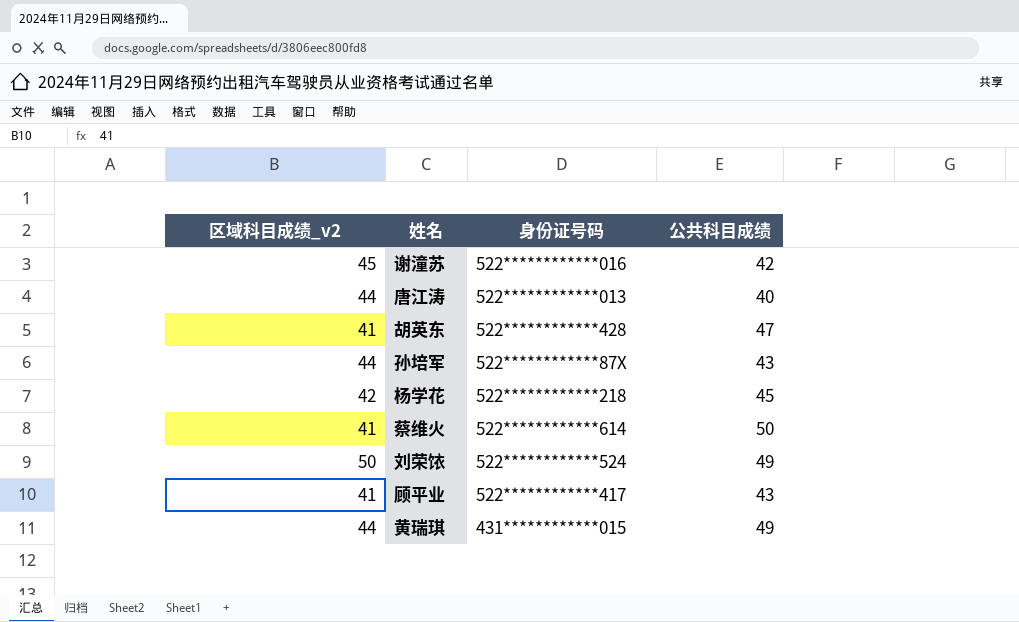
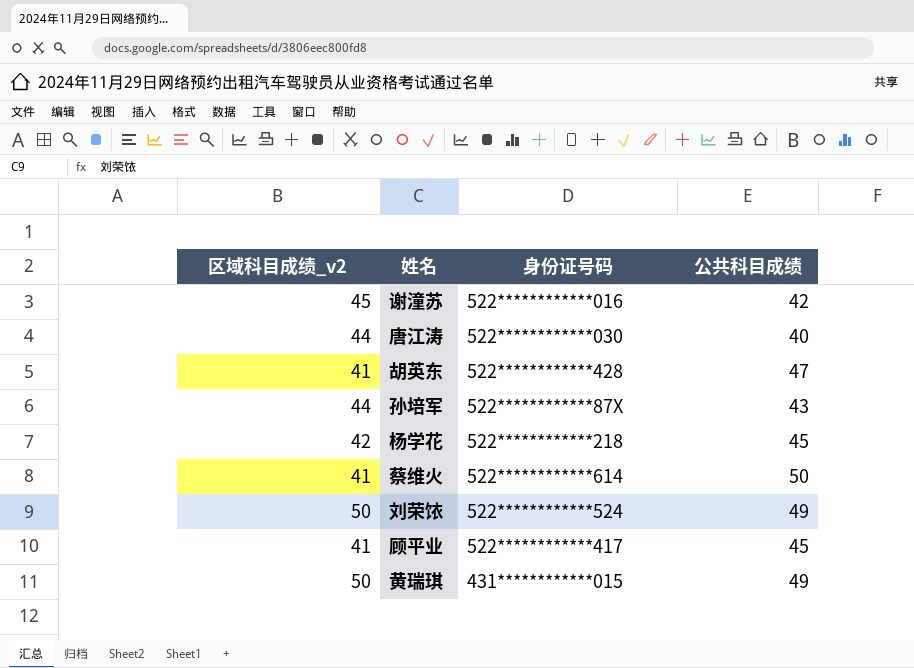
唐江涛 | 身份证号码: 522************013 -> 522************030
顾平业 | 公共科目成绩: 43 -> 45
黄瑞琪 | 区域科目成绩_v2: 44 -> 50

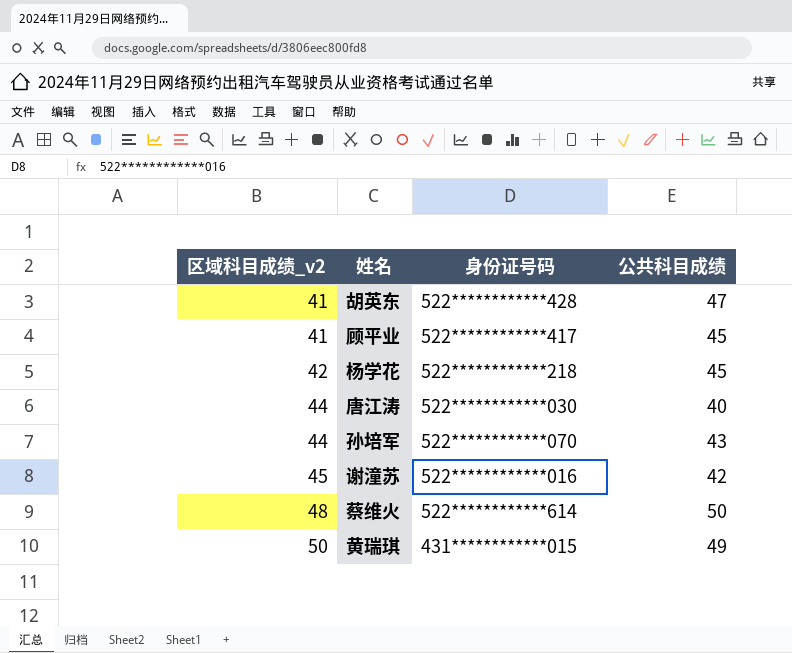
row order: none -> 区域科目成绩_v2 ascending
row 刘荣饻: 50 | 522************524 | 49 -> none
孙培军 | 身份证号码: 522************87X -> 522************070
蔡维火 | 区域科目成绩_v2: 41 -> 48

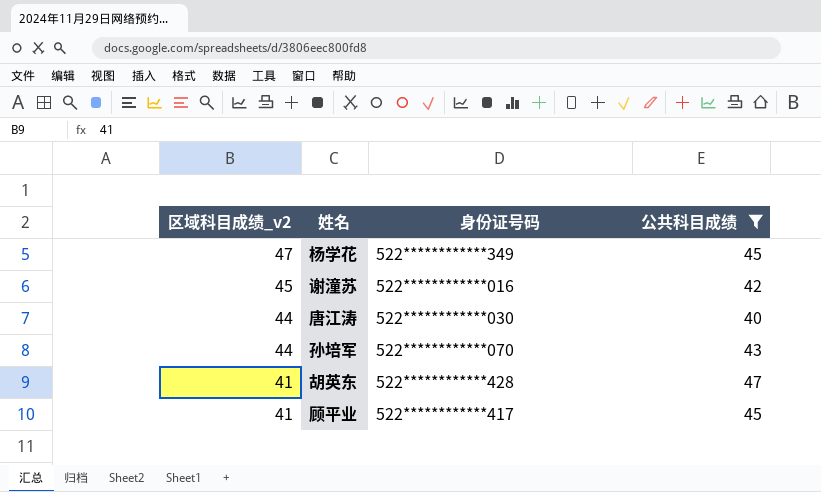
filter: none -> 公共科目成绩 <= 47
row order: 区域科目成绩_v2 ascending -> 区域科目成绩_v2 descending
杨学花 | 区域科目成绩_v2: 42 -> 47
杨学花 | 身份证号码: 522************218 -> 522************349

